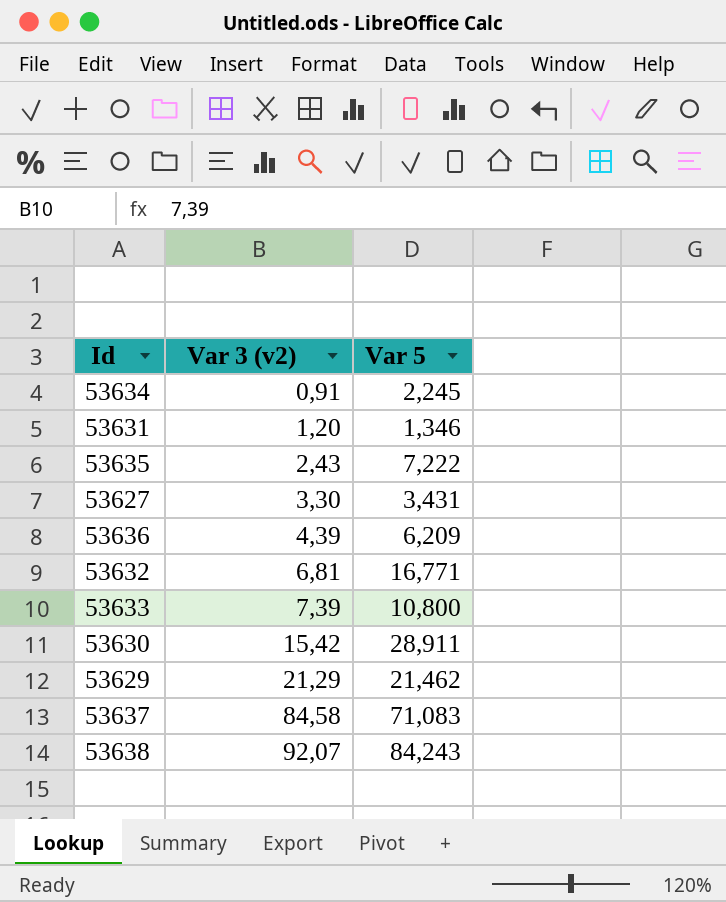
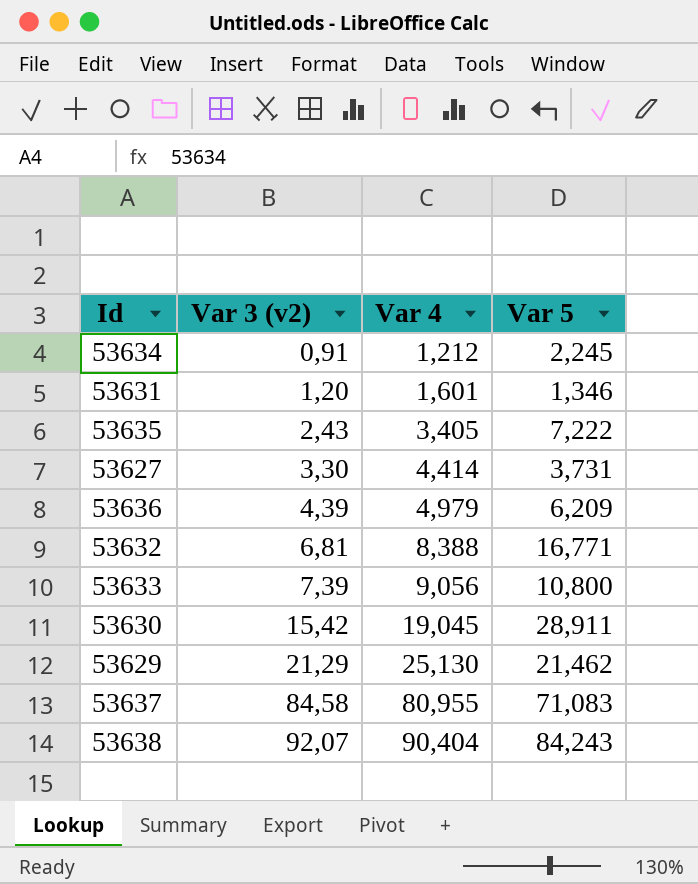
column Var 4 | position: none -> 3
53627 | Var 5: 3,431 -> 3,731

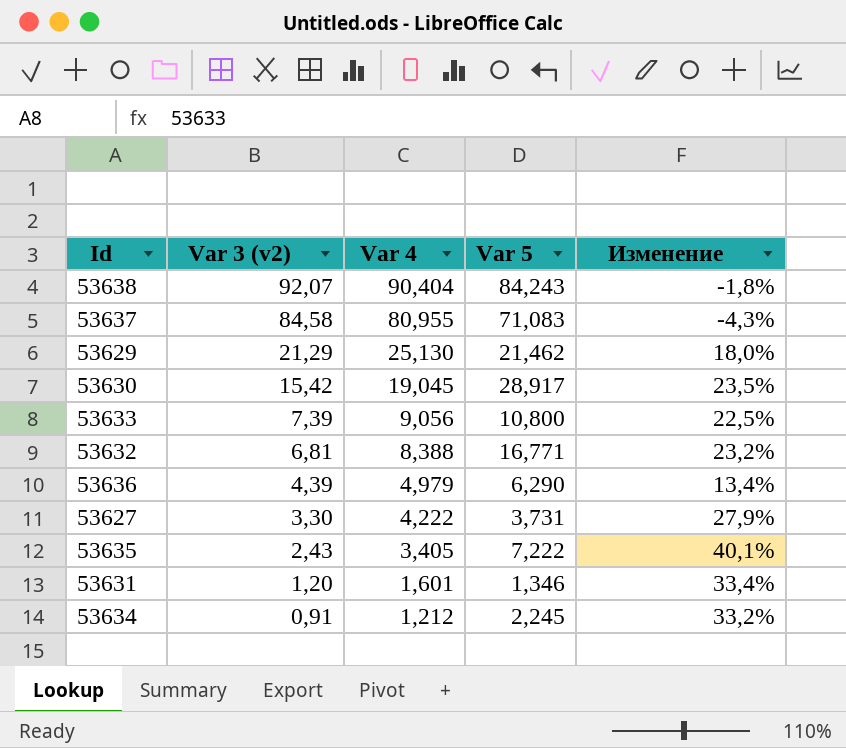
row order: Var 3 (v2) ascending -> Var 3 (v2) descending
column Изменение | formula: none -> ([Var 4] - [Var 3 (v2)]) / [Var 3 (v2)]
53630 | Var 5: 28,911 -> 28,917
53636 | Var 5: 6,209 -> 6,290
53627 | Var 4: 4,414 -> 4,222

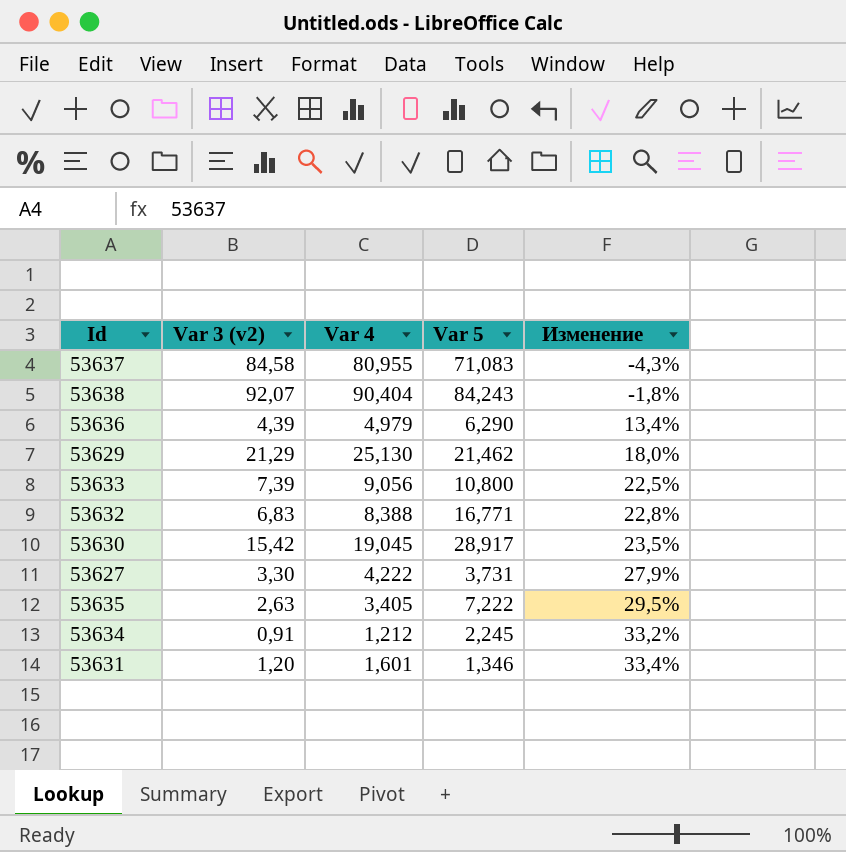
row order: Var 3 (v2) descending -> Изменение ascending
53632 | Var 3 (v2): 6,81 -> 6,83
53632 | Изменение: 23,2% -> 22,8%
53635 | Var 3 (v2): 2,43 -> 2,63
53635 | Изменение: 40,1% -> 29,5%

